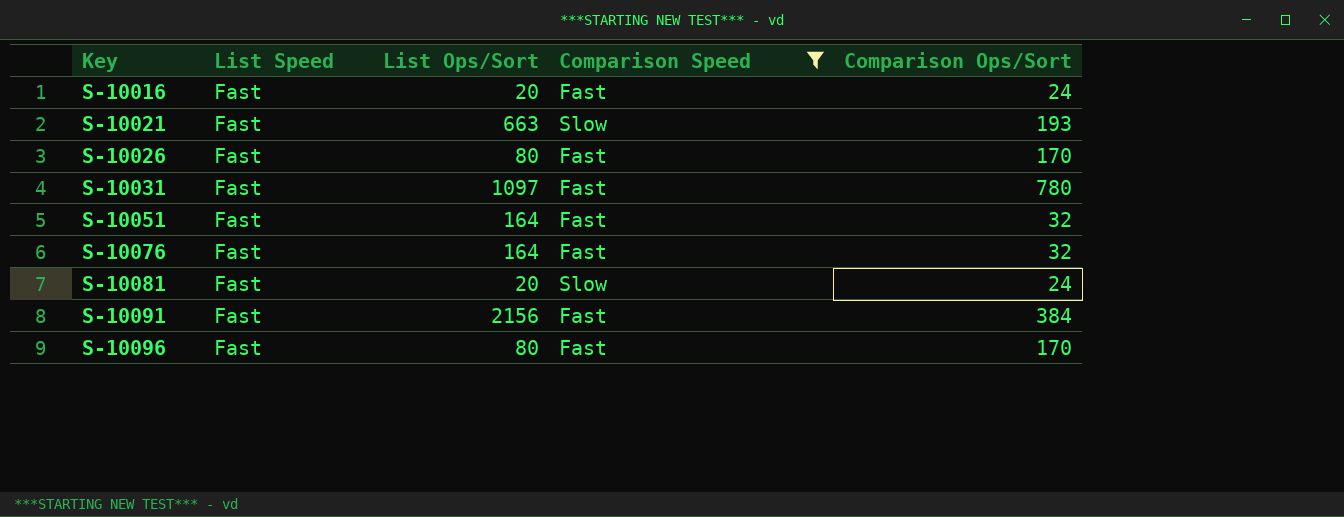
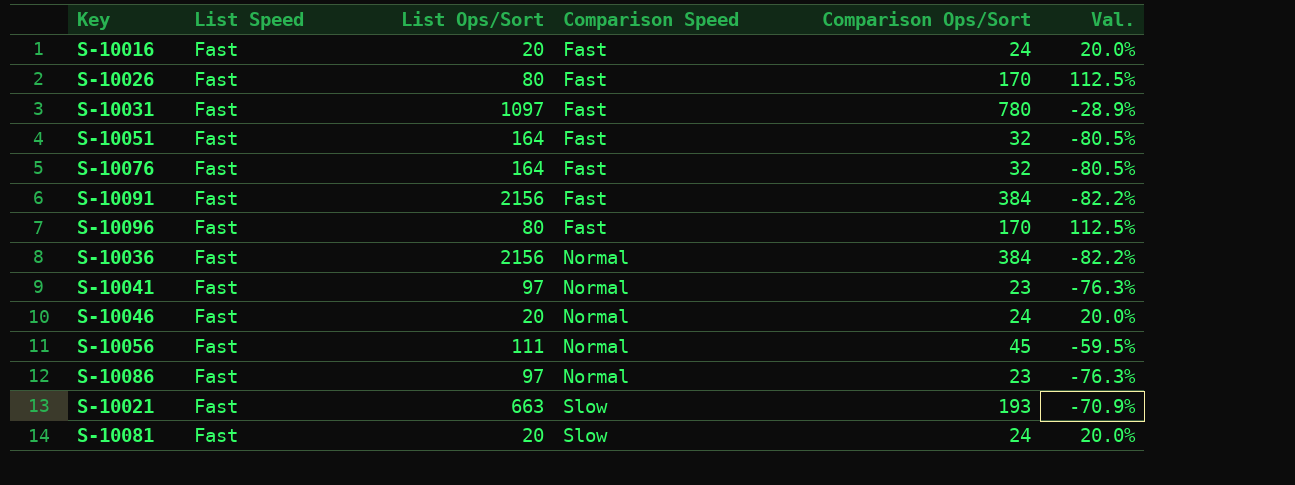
filter: Comparison Speed != Normal -> none
row order: Key ascending -> Comparison Speed ascending
column Val. | formula: none -> ([Comparison Ops/Sort] - [List Ops/Sort]) / [List Ops/Sort]

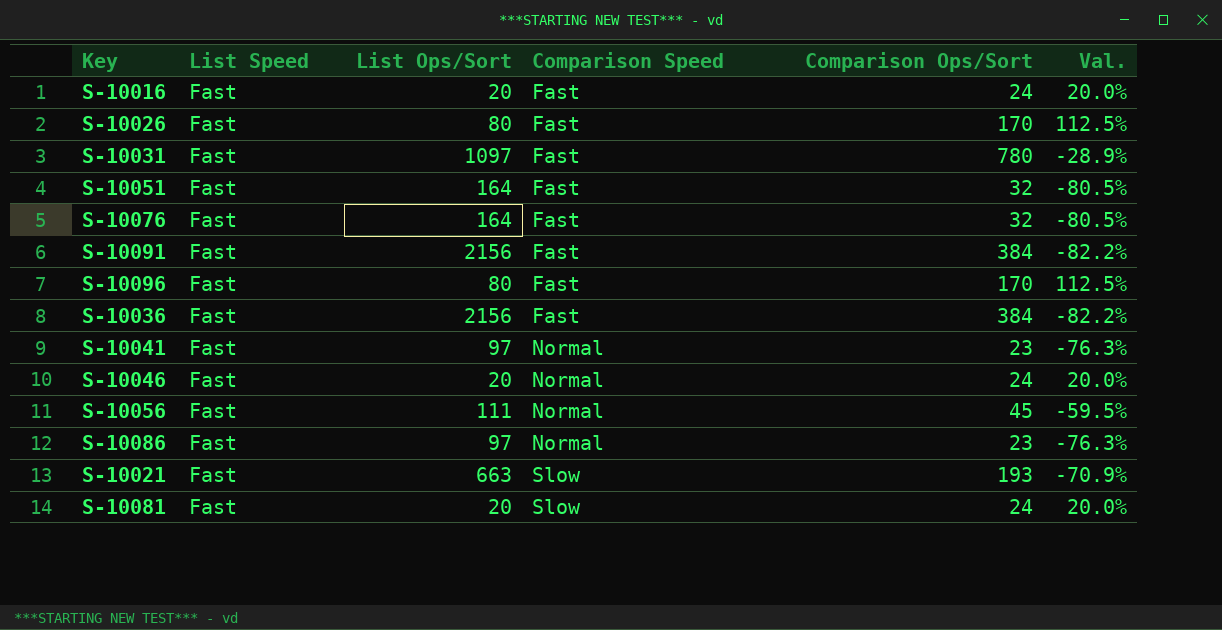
S-10036 | Comparison Speed: Normal -> Fast

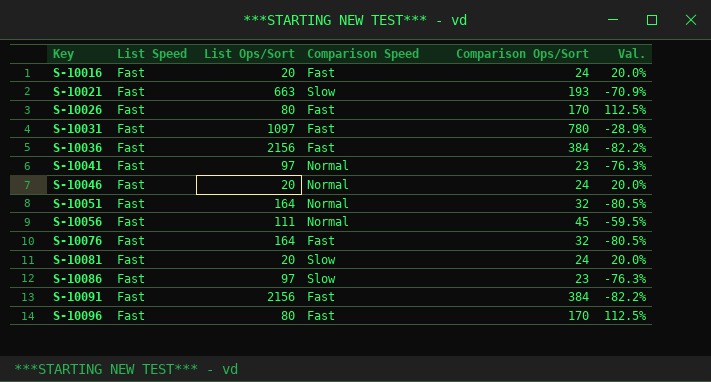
row order: Comparison Speed ascending -> Key ascending
S-10051 | Comparison Speed: Fast -> Normal
S-10086 | Comparison Speed: Normal -> Slow

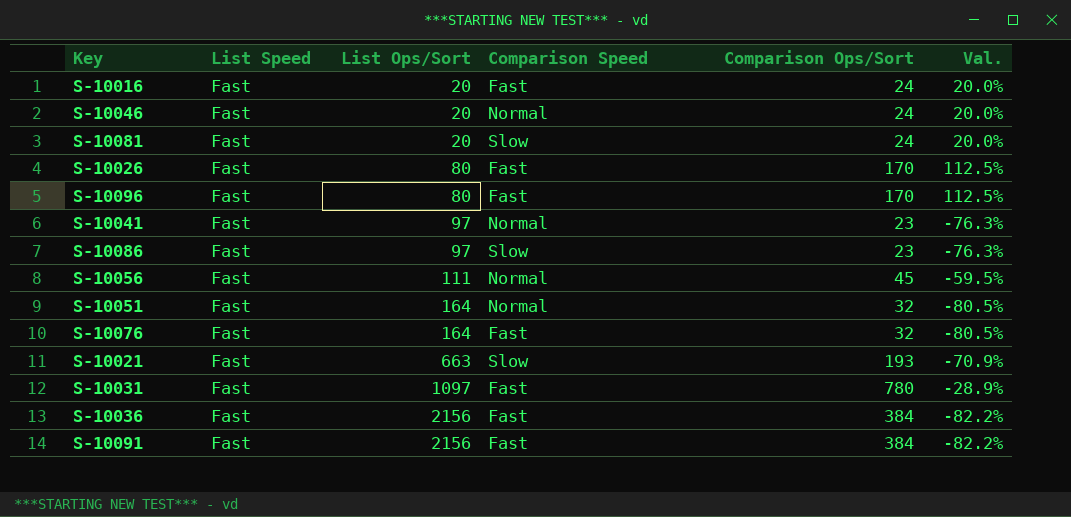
row order: Key ascending -> List Ops/Sort ascending

